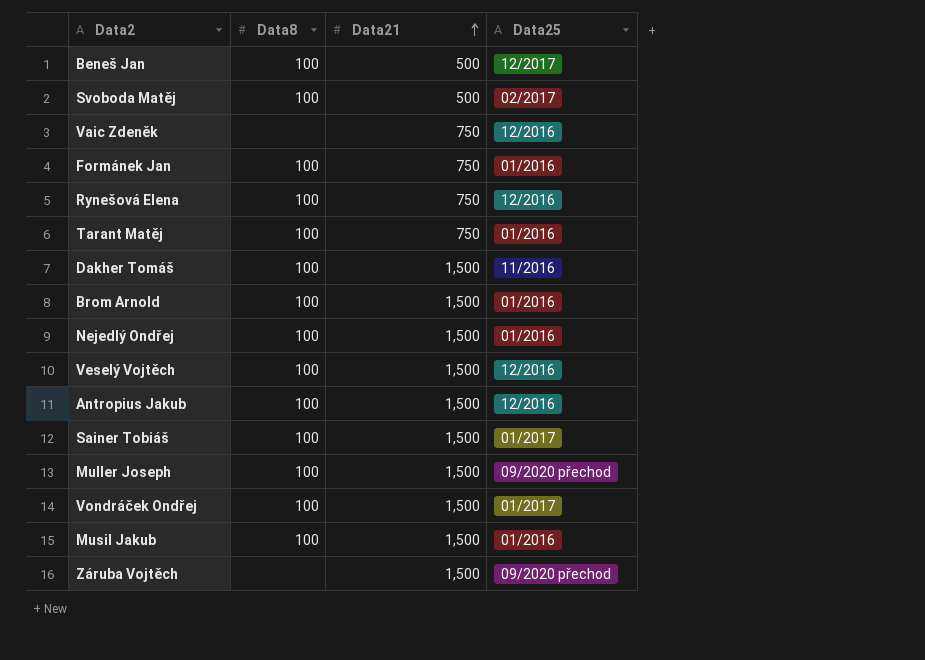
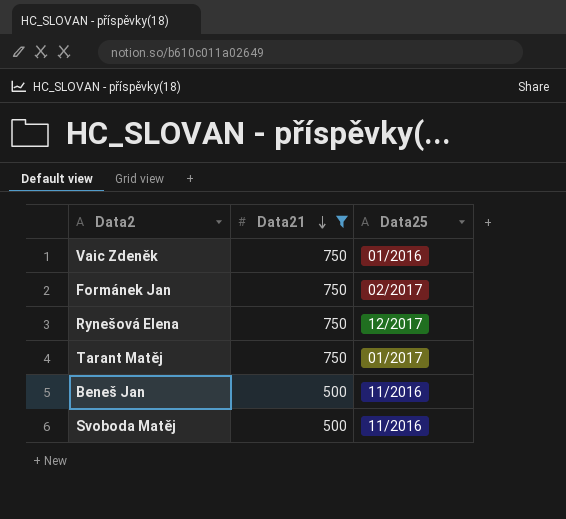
filter: none -> Data21 != 1,500
row order: Data21 ascending -> Data21 descending
column Data8 | position: 2 -> none
Vaic Zdeněk | Data25: 12/2016 -> 01/2016
Formánek Jan | Data25: 01/2016 -> 02/2017
Rynešová Elena | Data25: 12/2016 -> 12/2017
Tarant Matěj | Data25: 01/2016 -> 01/2017
Beneš Jan | Data25: 12/2017 -> 11/2016
Svoboda Matěj | Data25: 02/2017 -> 11/2016

